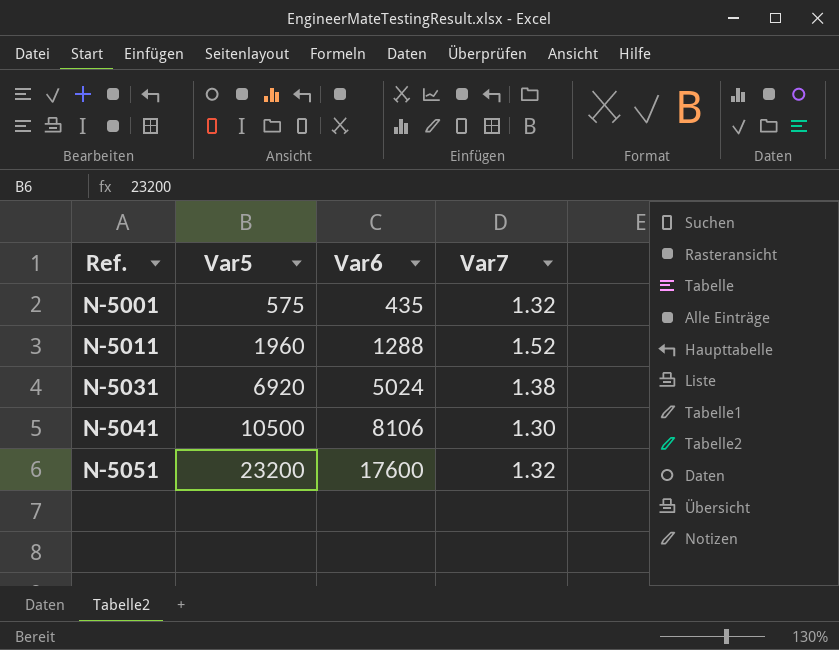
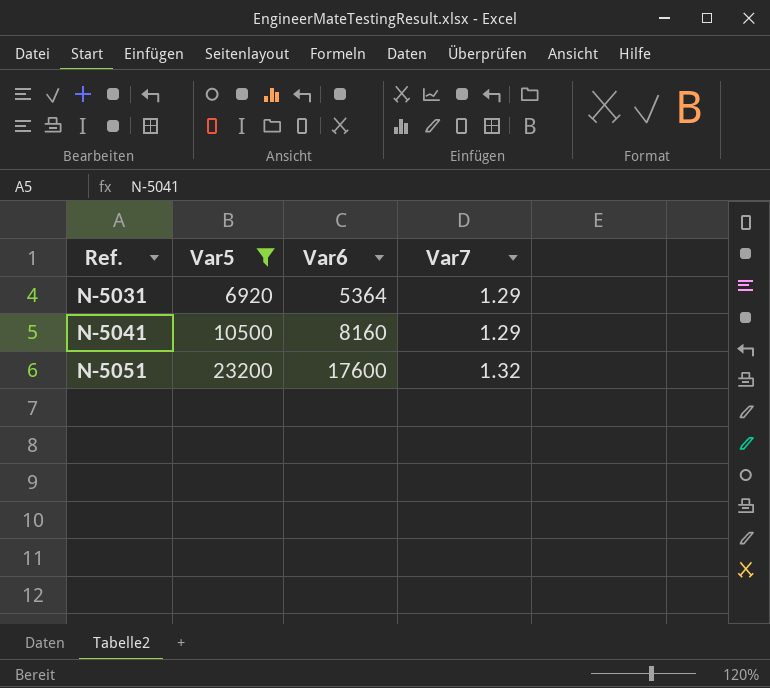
filter: none -> Var5 >= 6920
N-5031 | Var6: 5024 -> 5364
N-5031 | Var7: 1.38 -> 1.29
N-5041 | Var6: 8106 -> 8160
N-5041 | Var7: 1.30 -> 1.29

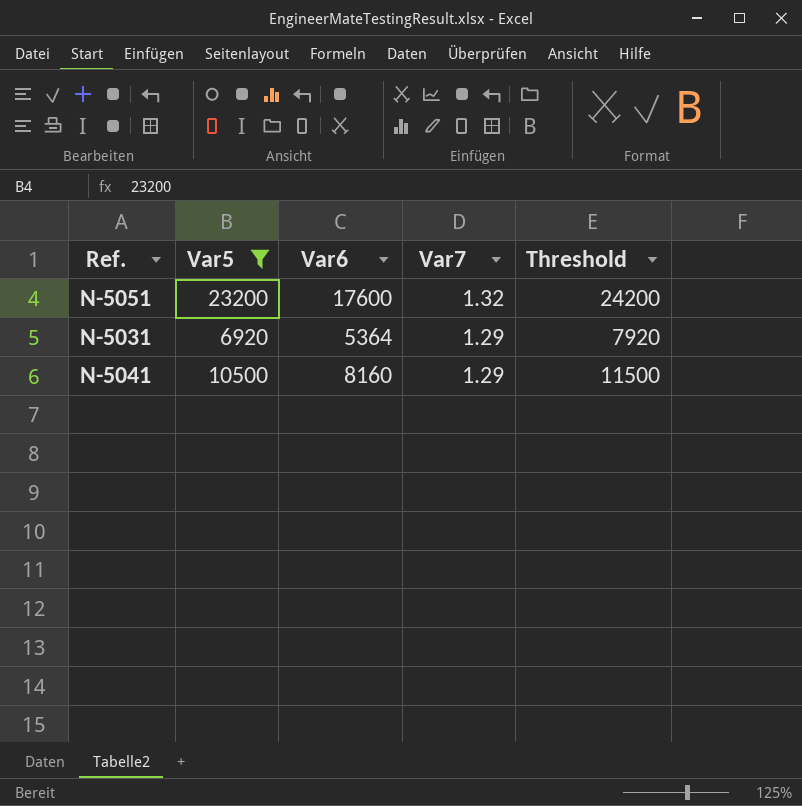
row order: Ref. ascending -> Var7 descending
column Threshold | formula: none -> [Var5] + 1000

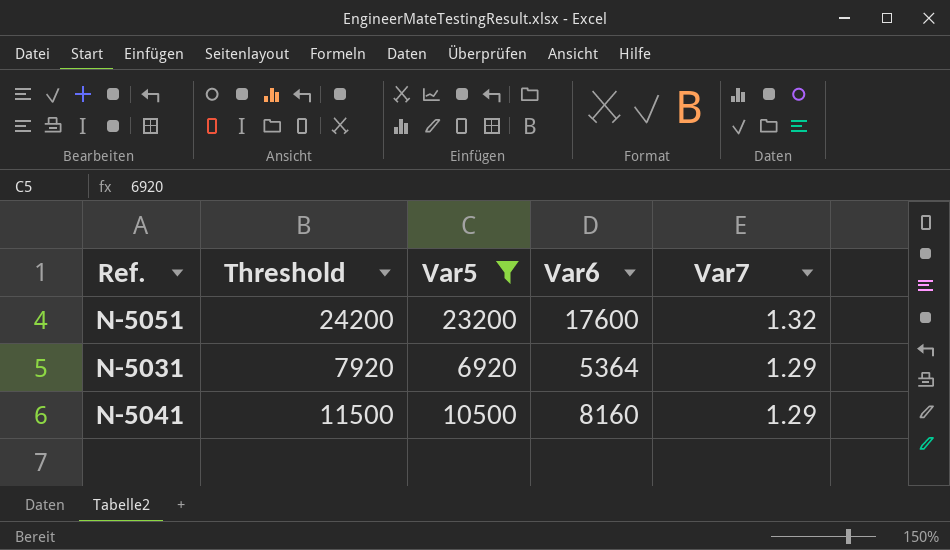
column Threshold | position: 5 -> 2

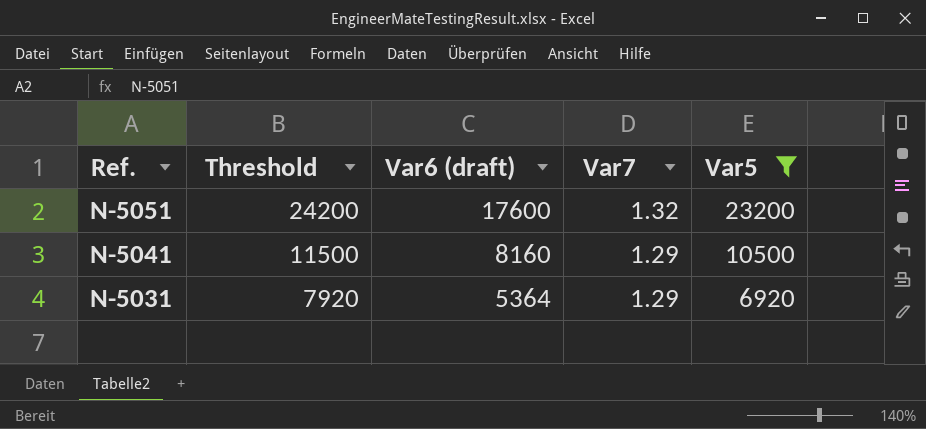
row order: Var7 descending -> Ref. descending
column name: Var6 -> Var6 (draft)
column Var5 | position: 3 -> 5

